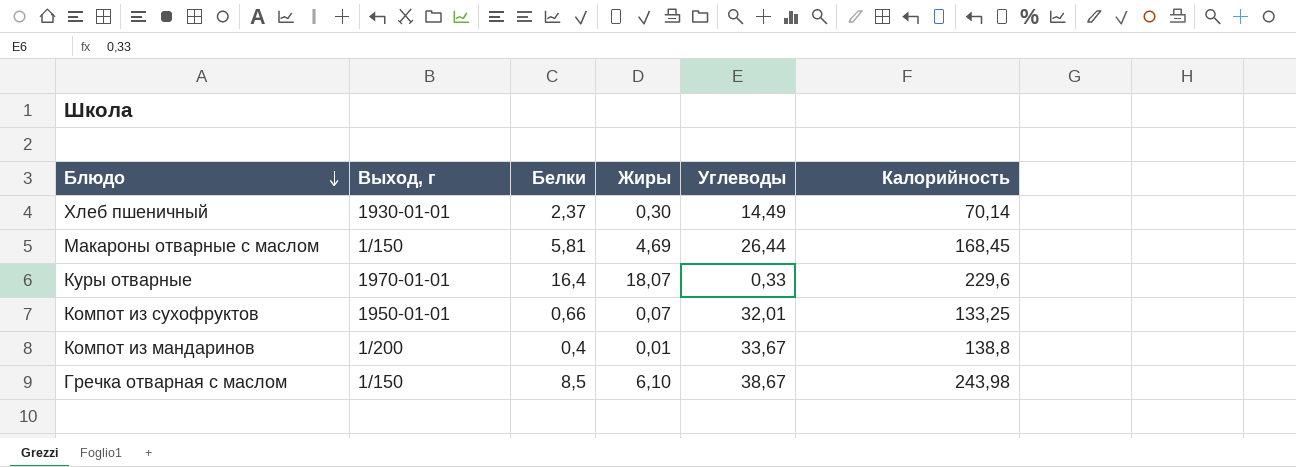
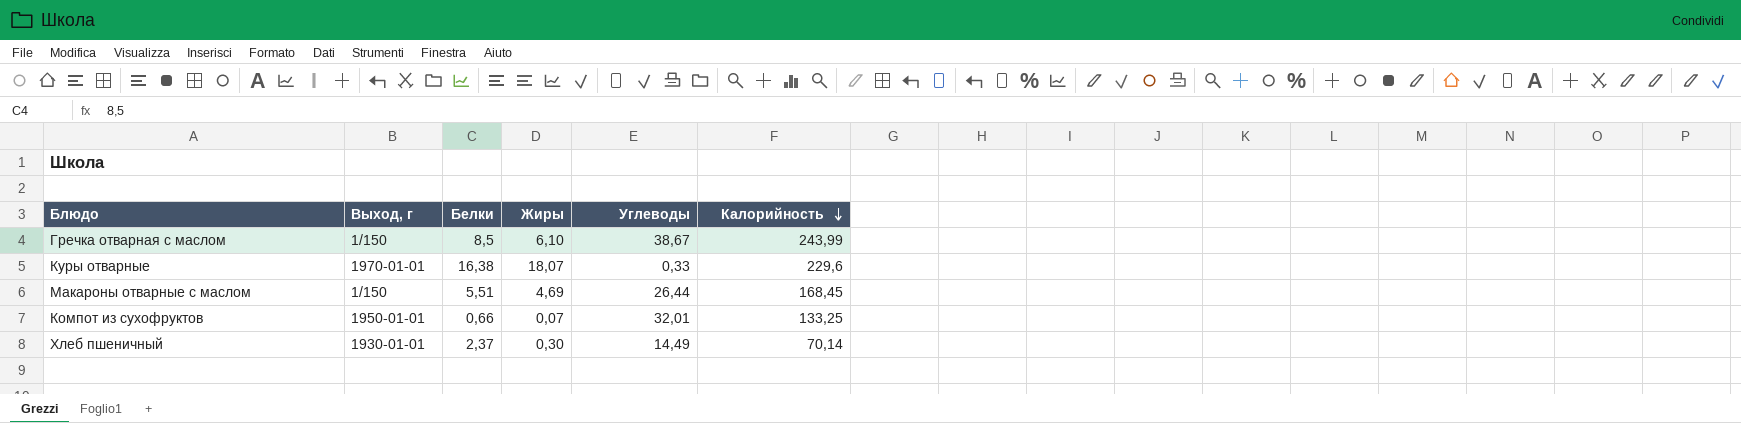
row order: Блюдо descending -> Калорийность descending
row Компот из мандаринов: 1/200 | 0,4 | 0,01 | 33,67 | 138,8 -> none
Гречка отварная с маслом | Калорийность: 243,98 -> 243,99
Куры отварные | Белки: 16,4 -> 16,38
Макароны отварные с маслом | Белки: 5,81 -> 5,51

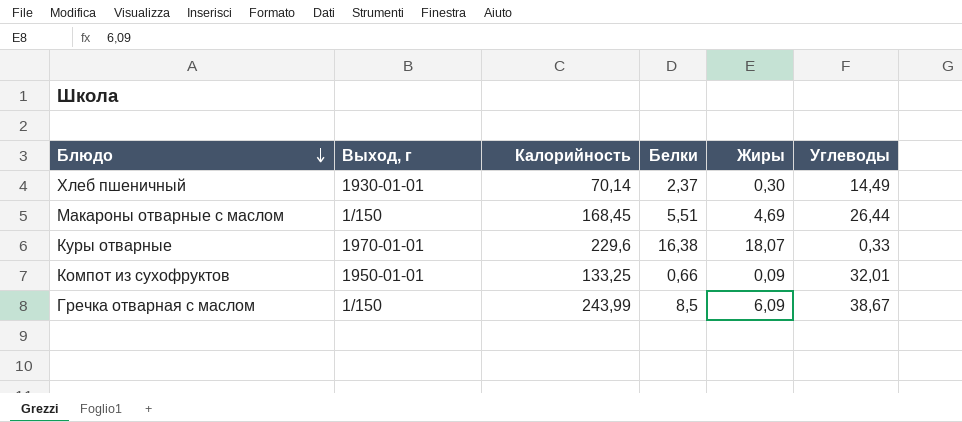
row order: Калорийность descending -> Блюдо descending
column Калорийность | position: 6 -> 3
Компот из сухофруктов | Жиры: 0,07 -> 0,09
Гречка отварная с маслом | Жиры: 6,10 -> 6,09

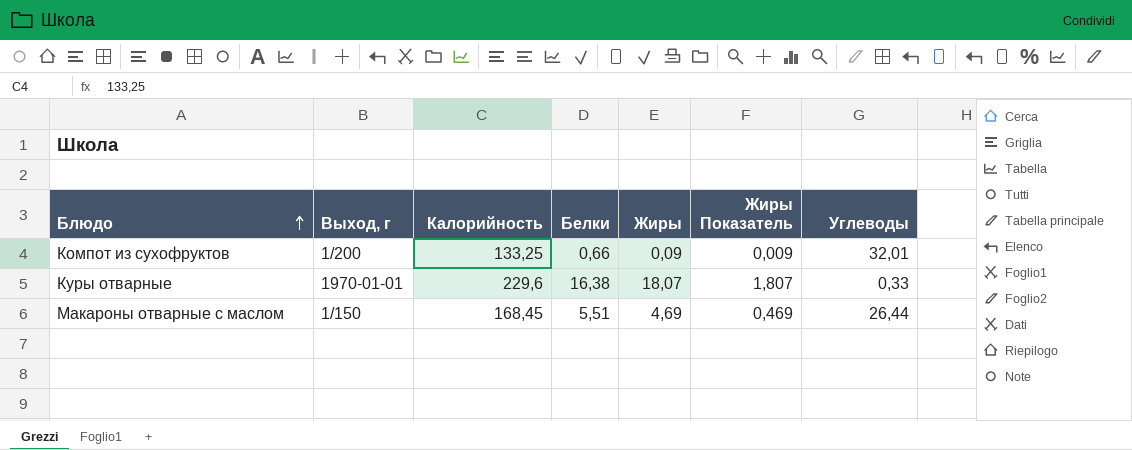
row order: Блюдо descending -> Блюдо ascending
column Жиры Показатель | formula: none -> [Жиры] * 0,1
row Хлеб пшеничный: 1930-01-01 | 70,14 | 2,37 | 0,30 | 14,49 -> none
row Гречка отварная с маслом: 1/150 | 243,99 | 8,5 | 6,09 | 38,67 -> none
Компот из сухофруктов | Выход, г: 1950-01-01 -> 1/200

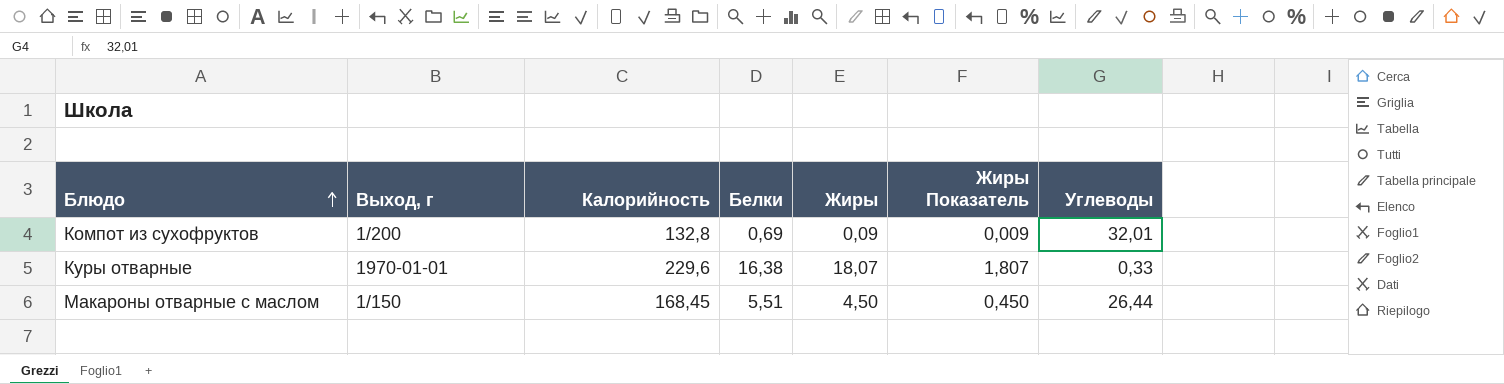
Компот из сухофруктов | Калорийность: 133,25 -> 132,8
Компот из сухофруктов | Белки: 0,66 -> 0,69
Макароны отварные с маслом | Жиры: 4,69 -> 4,50
Макароны отварные с маслом | Жиры Показатель: 0,469 -> 0,450

